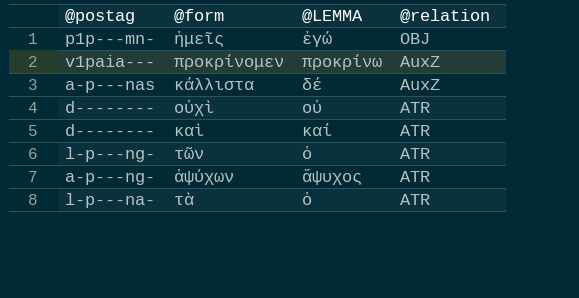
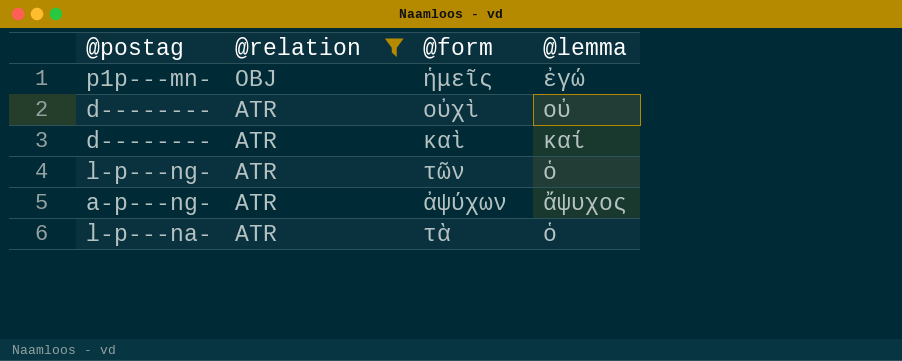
filter: none -> @relation != AuxZ
column @relation | position: 4 -> 2
column name: @LEMMA -> @lemma

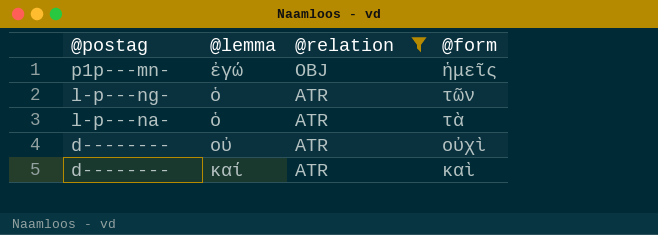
row order: @relation descending -> @postag descending
column @lemma | position: 4 -> 2
row ἀψύχων: a-p---ng- | ATR | ἄψυχος -> none

